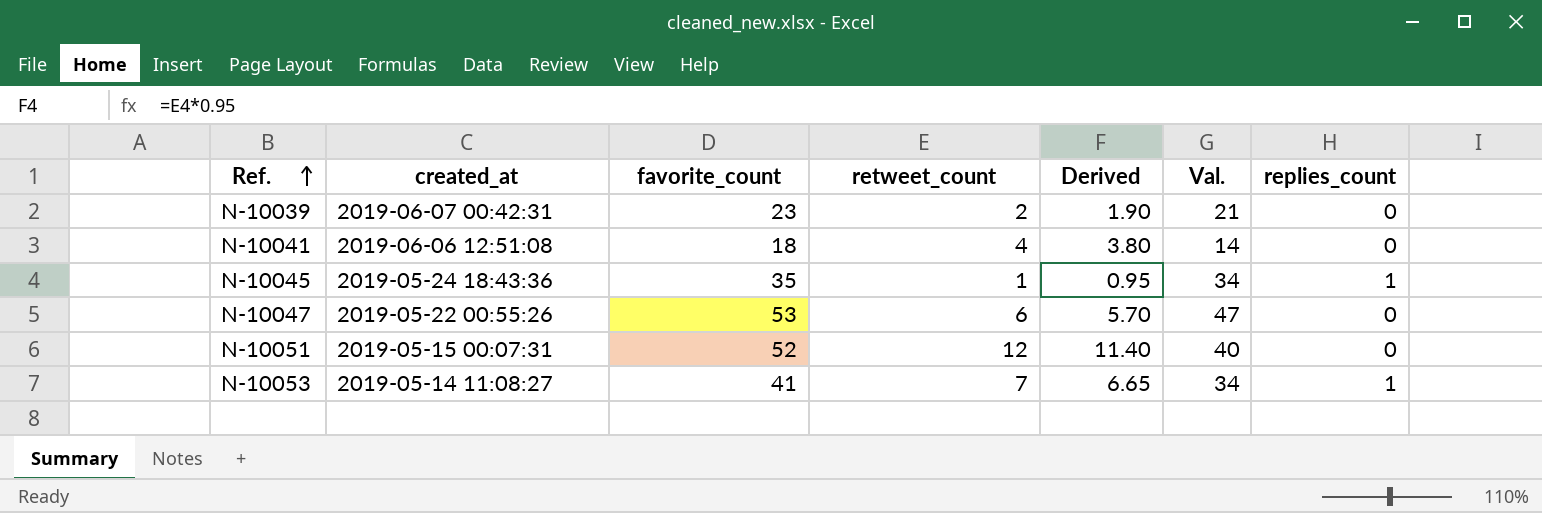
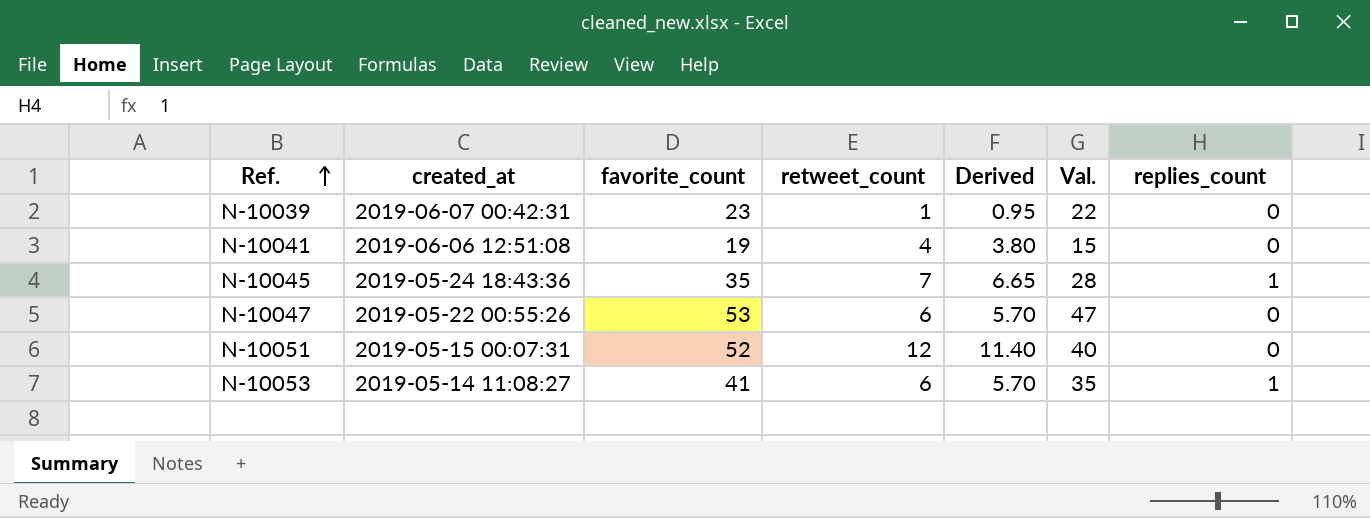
N-10039 | retweet_count: 2 -> 1
N-10039 | Derived: 1.90 -> 0.95
N-10039 | Val.: 21 -> 22
N-10041 | favorite_count: 18 -> 19
N-10041 | Val.: 14 -> 15
N-10045 | retweet_count: 1 -> 7
N-10045 | Derived: 0.95 -> 6.65
N-10045 | Val.: 34 -> 28
N-10053 | retweet_count: 7 -> 6
N-10053 | Derived: 6.65 -> 5.70
N-10053 | Val.: 34 -> 35

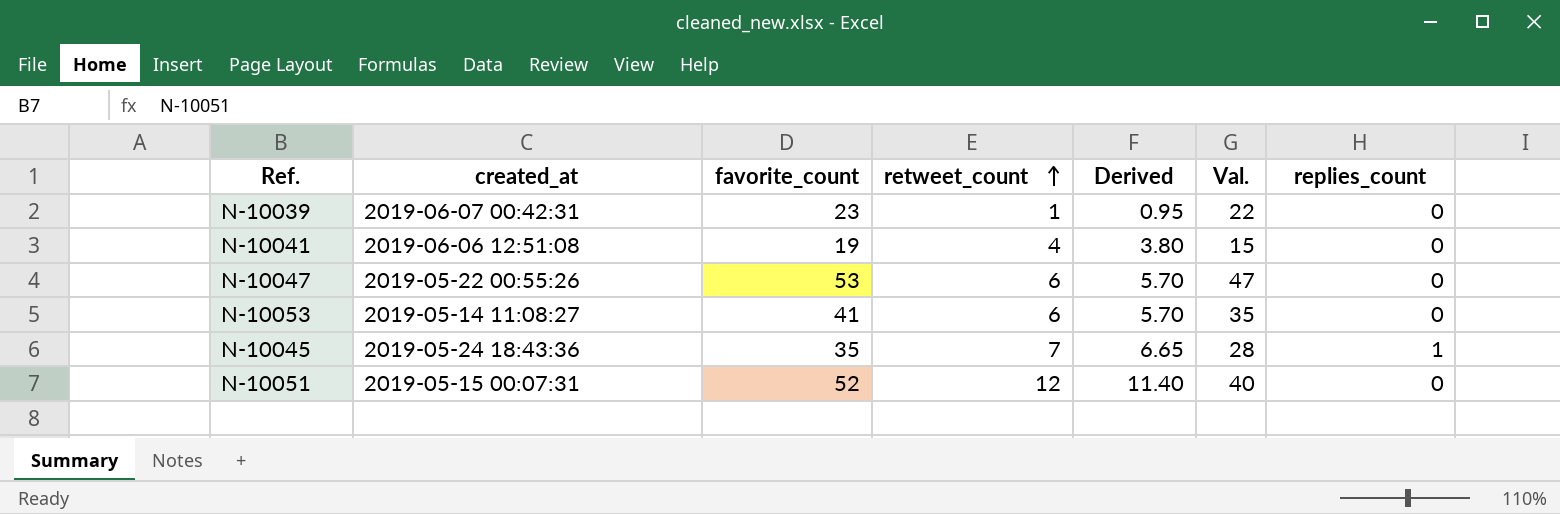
row order: Ref. ascending -> retweet_count ascending
N-10053 | replies_count: 1 -> 0

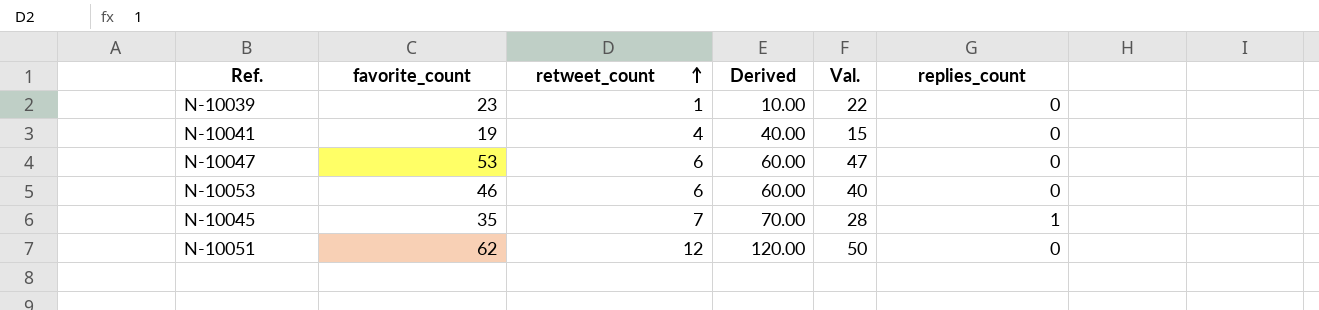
column created_at | position: 2 -> none
column Derived | formula: [retweet_count] * 0.95 -> [retweet_count] * 10
N-10053 | favorite_count: 41 -> 46
N-10053 | Val.: 35 -> 40
N-10051 | favorite_count: 52 -> 62
N-10051 | Val.: 40 -> 50

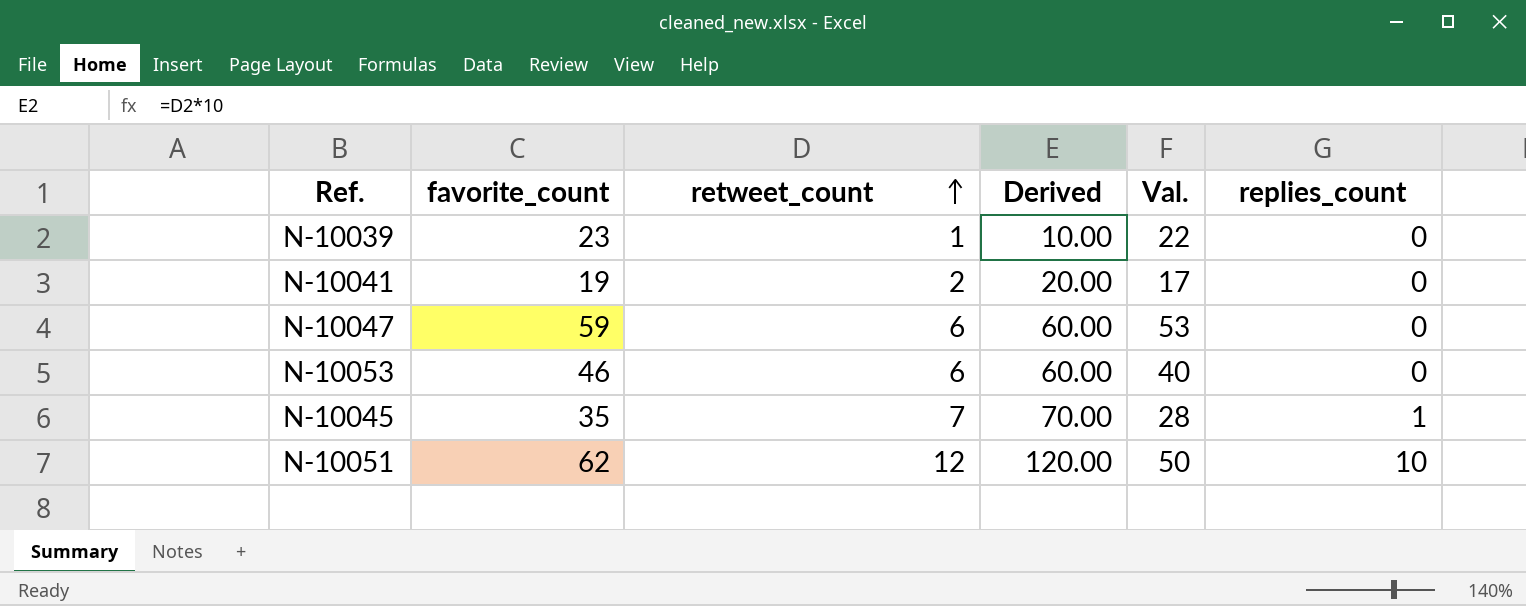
N-10041 | retweet_count: 4 -> 2
N-10041 | Derived: 40.00 -> 20.00
N-10041 | Val.: 15 -> 17
N-10047 | favorite_count: 53 -> 59
N-10047 | Val.: 47 -> 53
N-10051 | replies_count: 0 -> 10

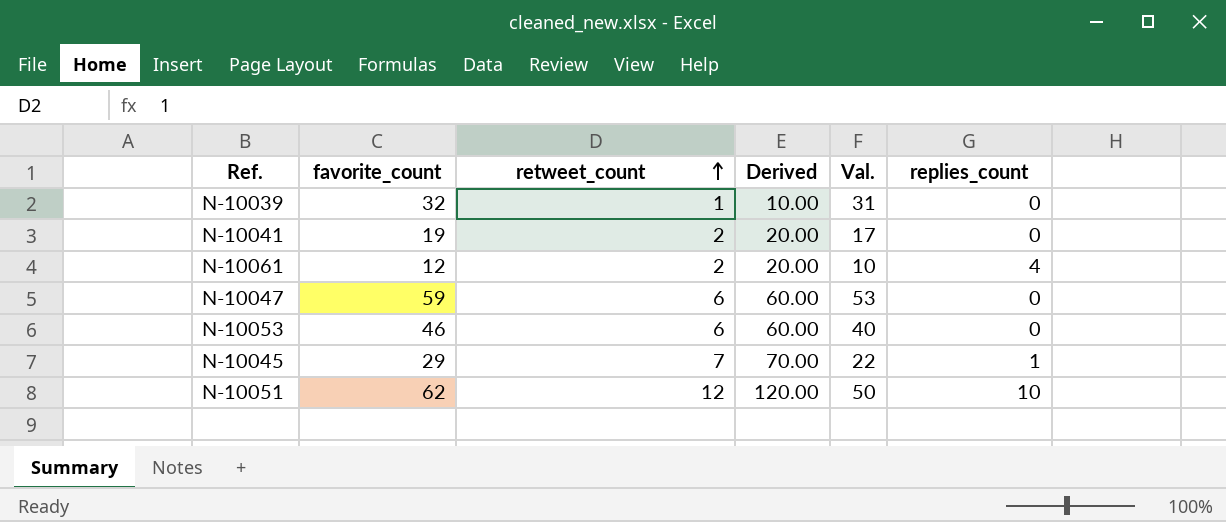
N-10039 | favorite_count: 23 -> 32
N-10039 | Val.: 22 -> 31
row N-10061: none -> 12 | 2 | 20.00 | 10 | 4
N-10045 | favorite_count: 35 -> 29
N-10045 | Val.: 28 -> 22

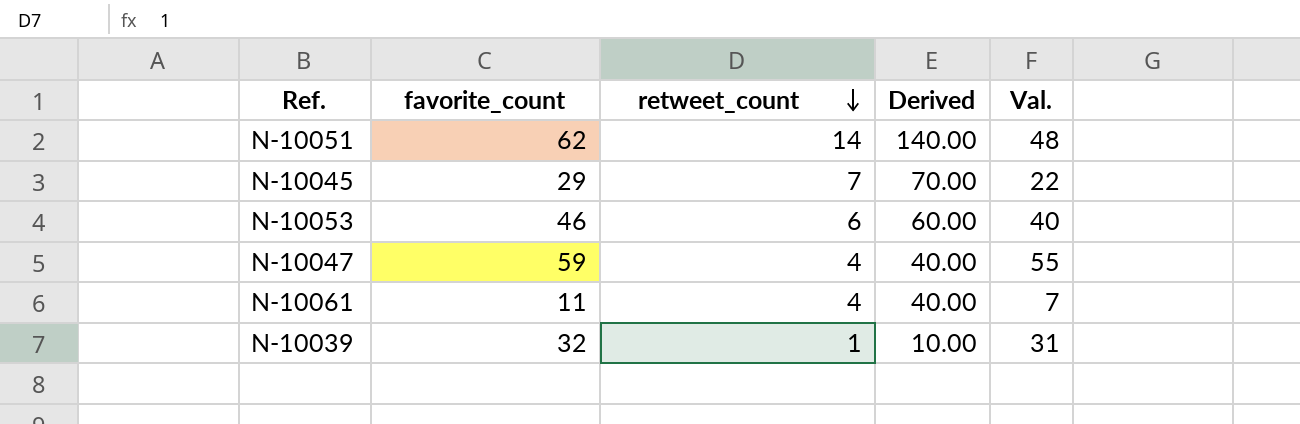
row order: retweet_count ascending -> retweet_count descending
column replies_count | position: 6 -> none
row N-10041: 19 | 2 | 20.00 | 17 | 0 -> none
N-10051 | retweet_count: 12 -> 14
N-10051 | Derived: 120.00 -> 140.00
N-10051 | Val.: 50 -> 48
N-10047 | retweet_count: 6 -> 4
N-10047 | Derived: 60.00 -> 40.00
N-10047 | Val.: 53 -> 55
N-10061 | favorite_count: 12 -> 11
N-10061 | retweet_count: 2 -> 4
N-10061 | Derived: 20.00 -> 40.00
N-10061 | Val.: 10 -> 7

